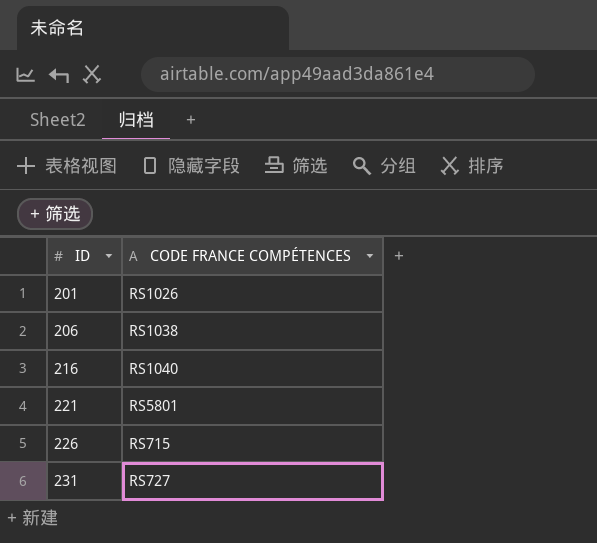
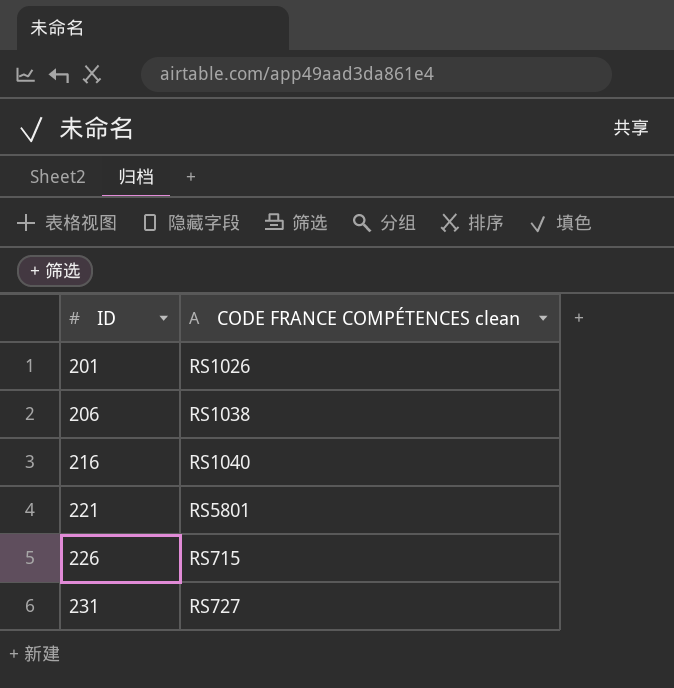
column name: CODE FRANCE COMPÉTENCES -> CODE FRANCE COMPÉTENCES clean

